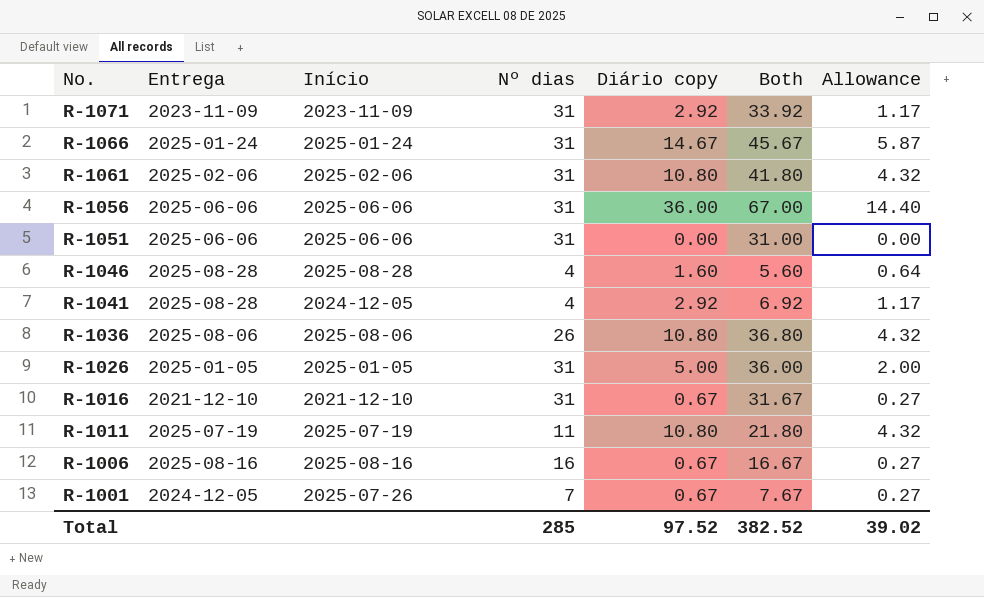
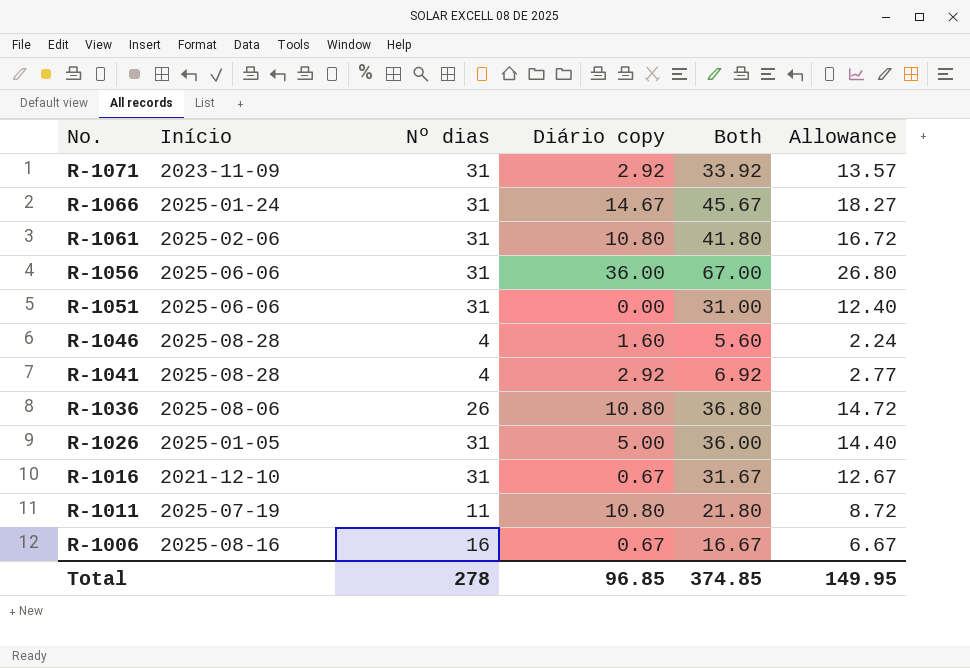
column Entrega | position: 2 -> none
column Allowance | formula: [Diário copy] * 0.4 -> [Both] * 0.4
row R-1001: 2024-12-05 | 2025-07-26 | 7 | 0.67 | 7.67 | 0.27 -> none
R-1041 | Início: 2024-12-05 -> 2025-08-28
Total | Nº dias: 285 -> 278
Total | Diário copy: 97.52 -> 96.85
Total | Both: 382.52 -> 374.85
Total | Allowance: 39.02 -> 149.95

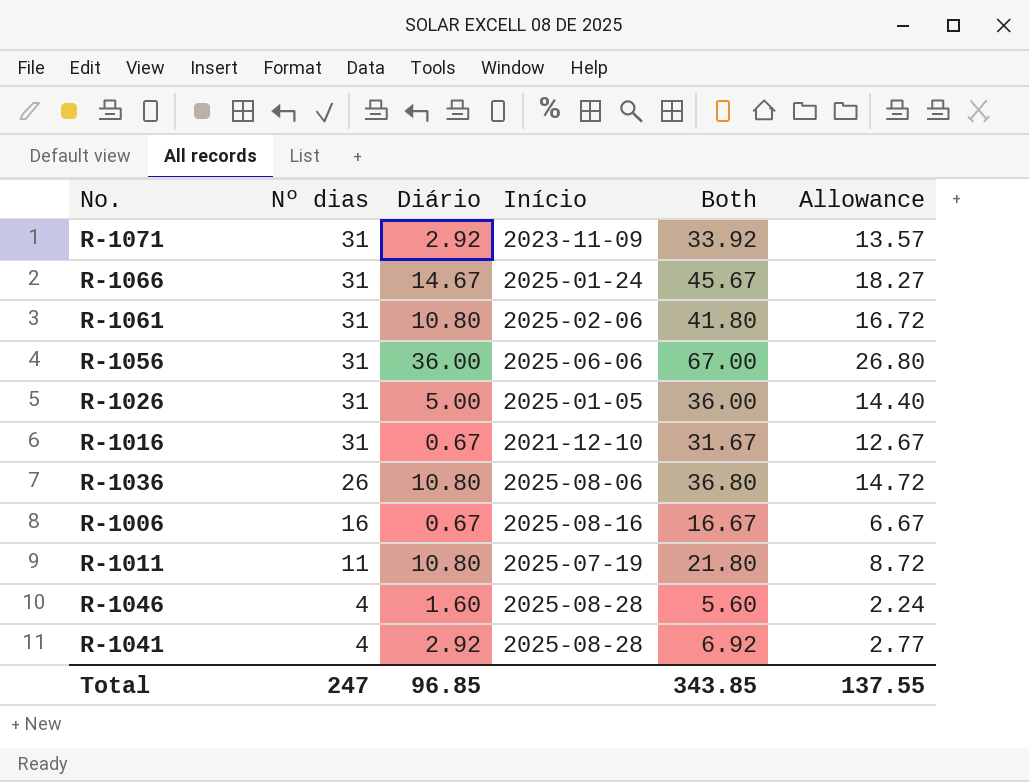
row order: No. descending -> Nº dias descending
column name: Diário copy -> Diário
column Início | position: 2 -> 4
row R-1051: 2025-06-06 | 31 | 0.00 | 31.00 | 12.40 -> none
Total | Nº dias: 278 -> 247
Total | Both: 374.85 -> 343.85
Total | Allowance: 149.95 -> 137.55

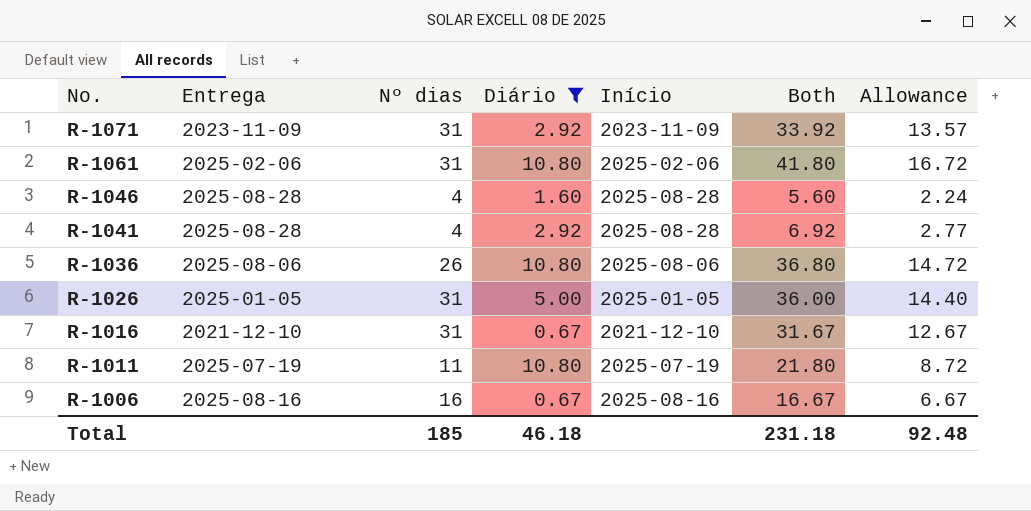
filter: none -> Diário <= 10.80
row order: Nº dias descending -> No. descending
column Entrega | position: none -> 2
Total | Nº dias: 247 -> 185
Total | Diário: 96.85 -> 46.18
Total | Both: 343.85 -> 231.18
Total | Allowance: 137.55 -> 92.48

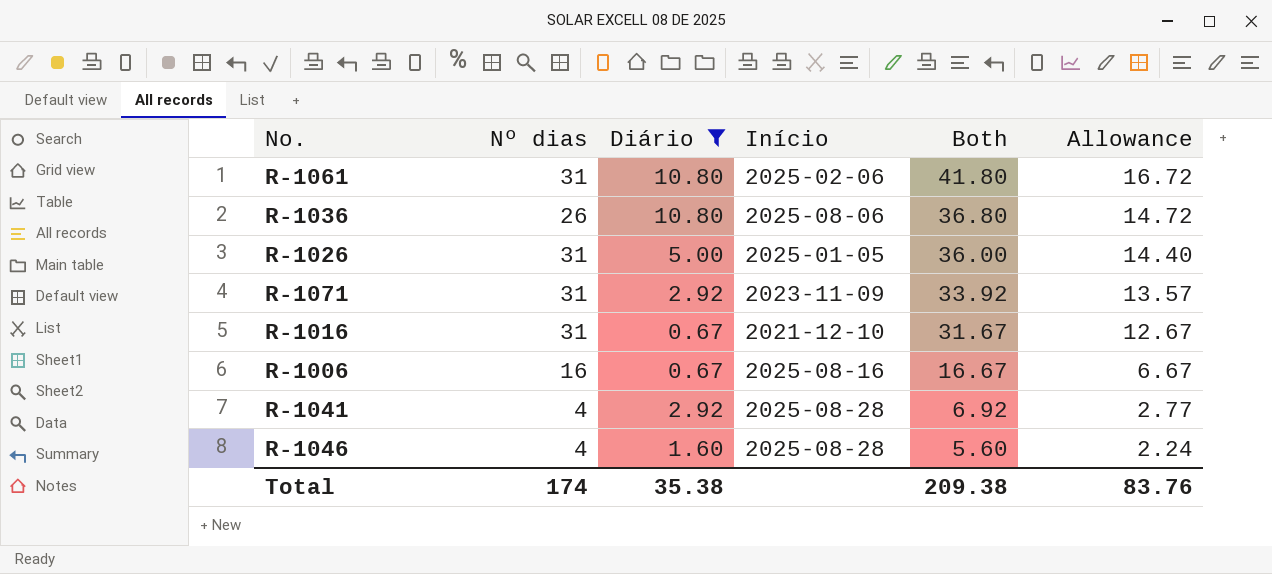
row order: No. descending -> Both descending
column Entrega | position: 2 -> none
row R-1011: 2025-07-19 | 11 | 10.80 | 2025-07-19 | 21.80 | 8.72 -> none
Total | Nº dias: 185 -> 174
Total | Diário: 46.18 -> 35.38
Total | Both: 231.18 -> 209.38
Total | Allowance: 92.48 -> 83.76

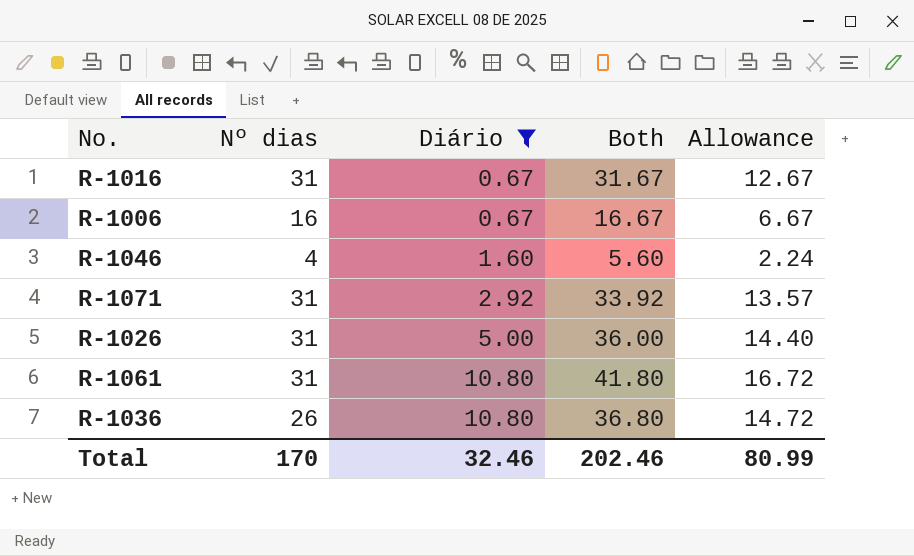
row order: Both descending -> Diário ascending
column Início | position: 4 -> none
row R-1041: 4 | 2.92 | 2025-08-28 | 6.92 | 2.77 -> none
Total | Nº dias: 174 -> 170
Total | Diário: 35.38 -> 32.46
Total | Both: 209.38 -> 202.46
Total | Allowance: 83.76 -> 80.99

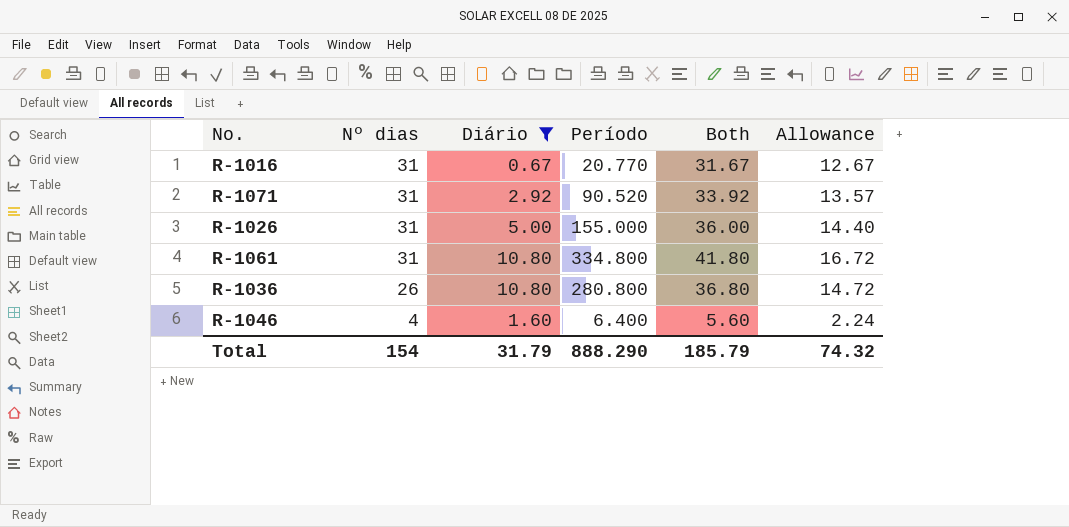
row order: Diário ascending -> Nº dias descending
column Período | formula: none -> [Nº dias] * [Diário]
row R-1006: 16 | 0.67 | 16.67 | 6.67 -> none
Total | Nº dias: 170 -> 154
Total | Diário: 32.46 -> 31.79
Total | Both: 202.46 -> 185.79
Total | Allowance: 80.99 -> 74.32

